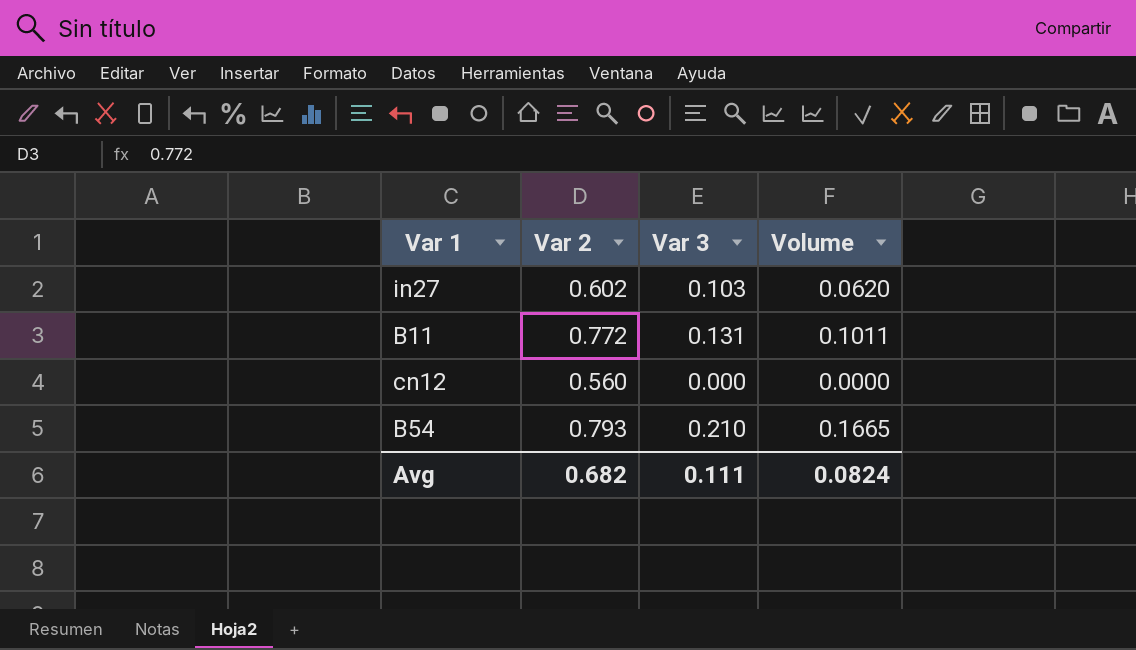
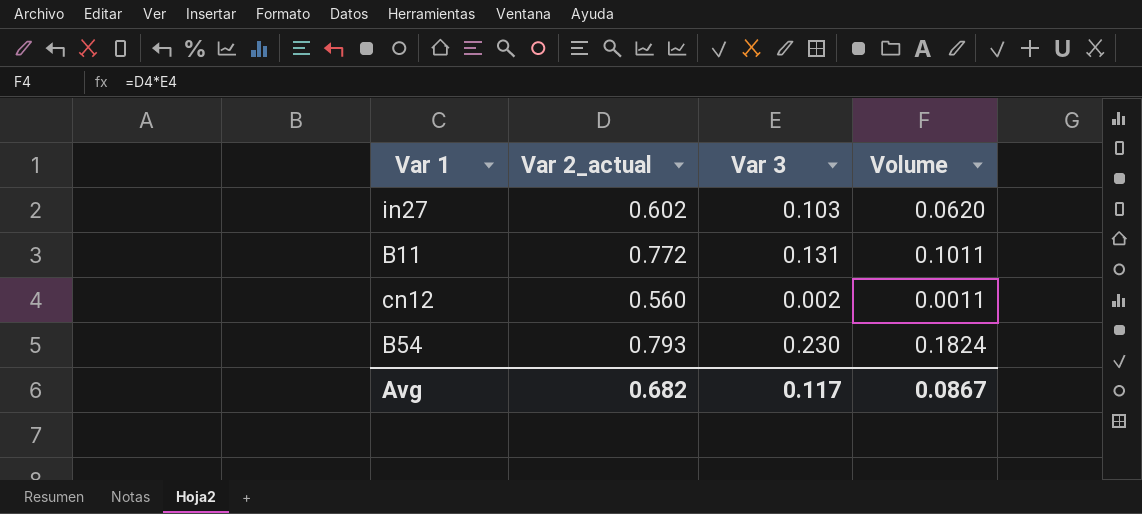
column name: Var 2 -> Var 2_actual
cn12 | Var 3: 0.000 -> 0.002
cn12 | Volume: 0.0000 -> 0.0011
B54 | Var 3: 0.210 -> 0.230
B54 | Volume: 0.1665 -> 0.1824
Avg | Var 3: 0.111 -> 0.117
Avg | Volume: 0.0824 -> 0.0867

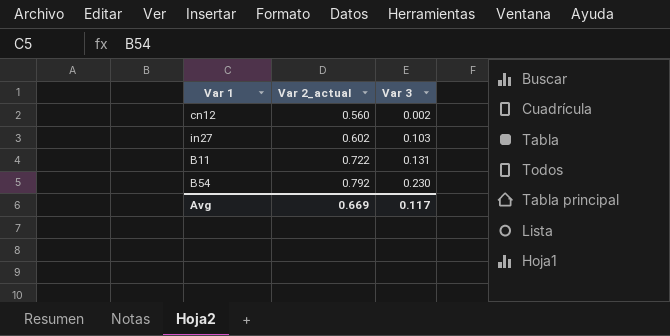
row order: none -> Var 2_actual ascending
column Volume | formula: [Var 2_actual] * [Var 3] -> none
B11 | Var 2_actual: 0.772 -> 0.722
B54 | Var 2_actual: 0.793 -> 0.792
Avg | Var 2_actual: 0.682 -> 0.669

